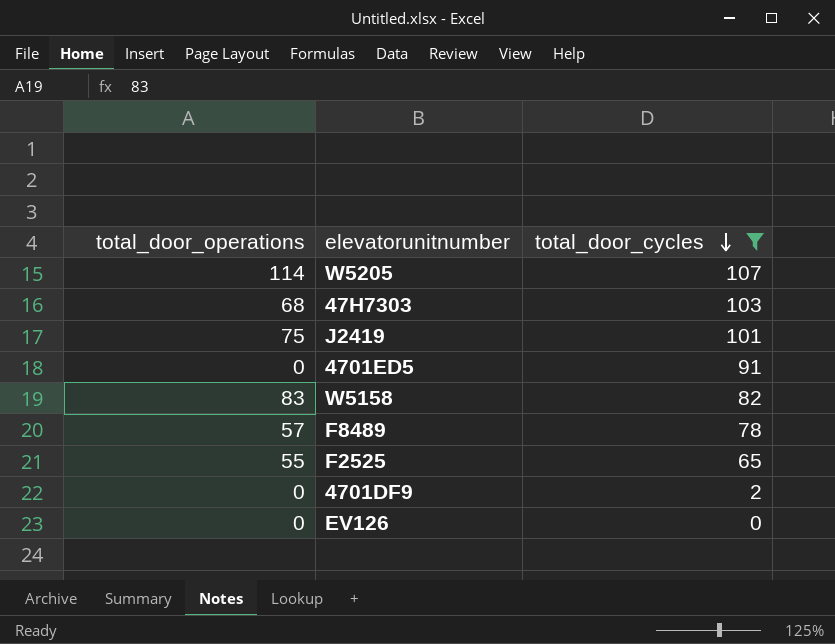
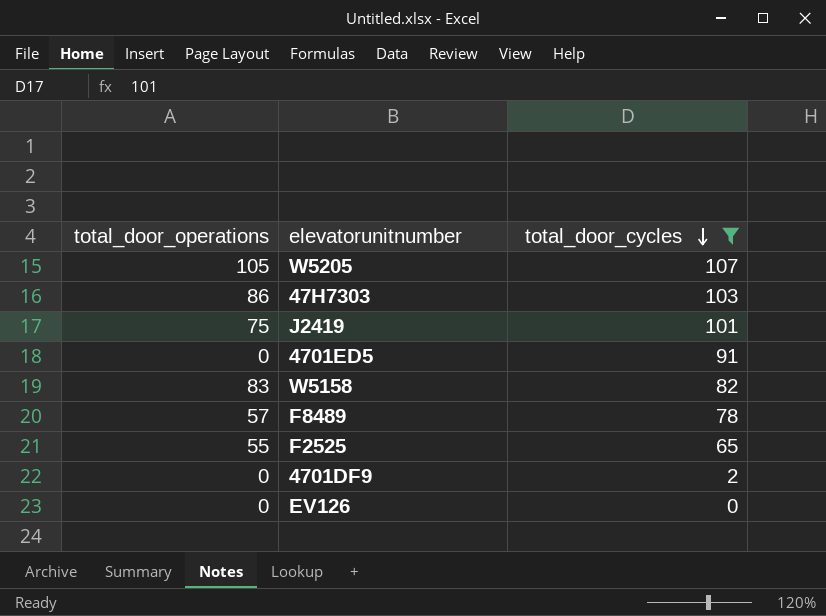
W5205 | total_door_operations: 114 -> 105
47H7303 | total_door_operations: 68 -> 86

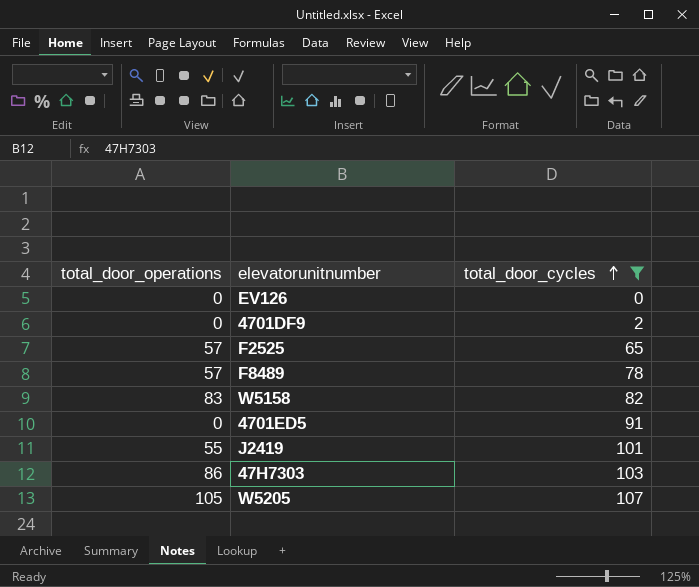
row order: total_door_cycles descending -> total_door_cycles ascending
F2525 | total_door_operations: 55 -> 57
J2419 | total_door_operations: 75 -> 55

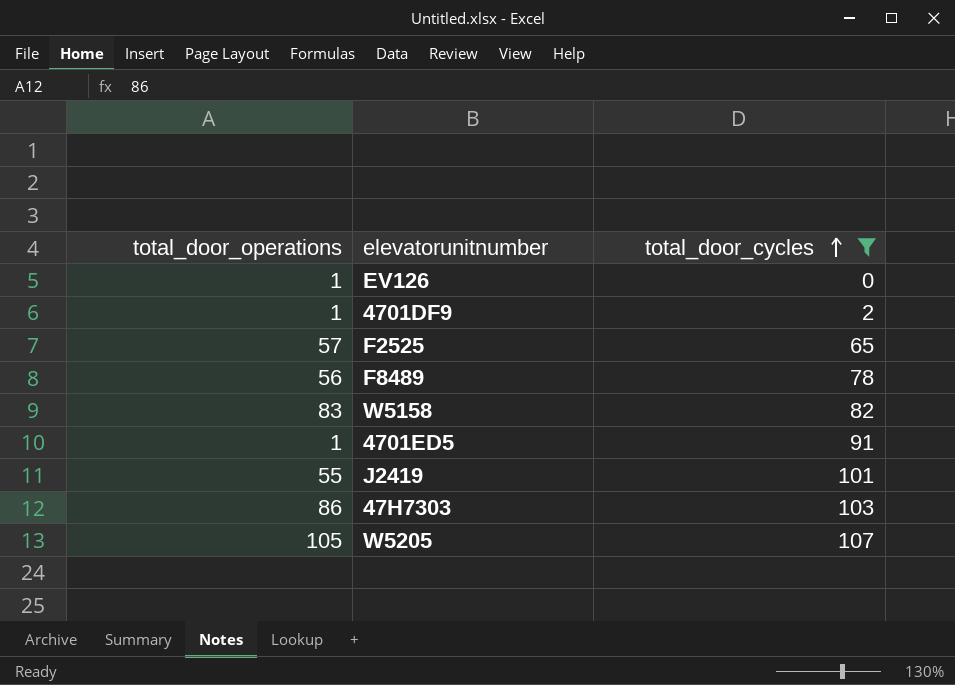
EV126 | total_door_operations: 0 -> 1
4701DF9 | total_door_operations: 0 -> 1
F8489 | total_door_operations: 57 -> 56
4701ED5 | total_door_operations: 0 -> 1

